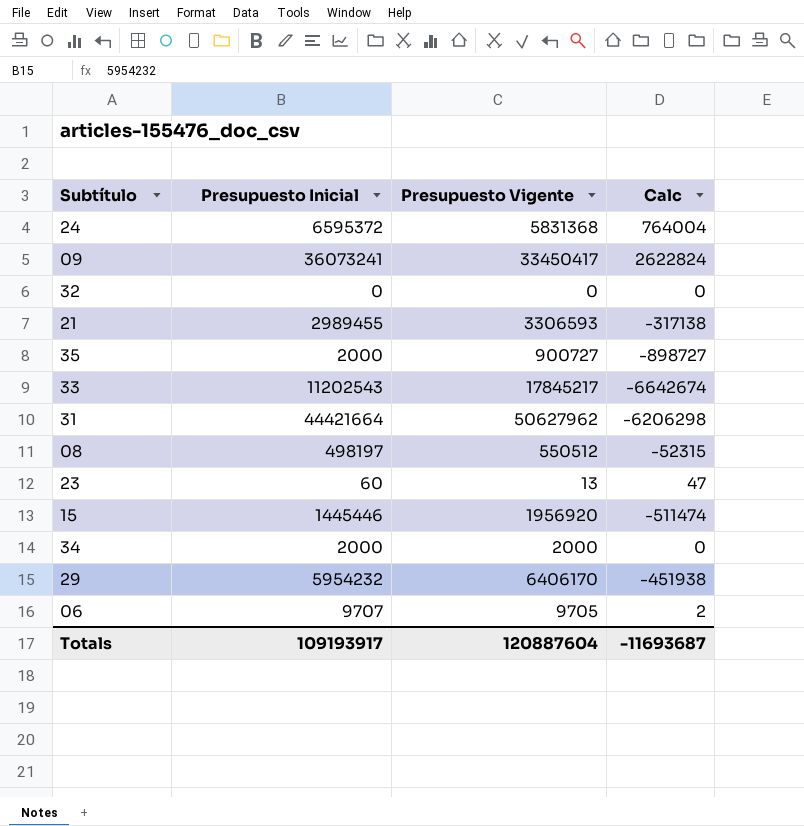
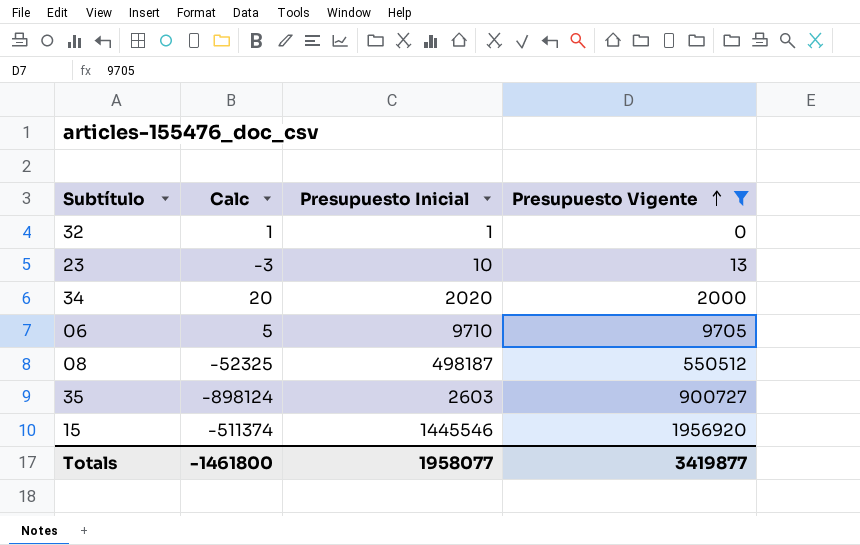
filter: none -> Presupuesto Vigente <= 1956920
row order: none -> Presupuesto Vigente ascending
column Calc | position: 4 -> 2
32 | Calc: 0 -> 1
32 | Presupuesto Inicial: 0 -> 1
23 | Calc: 47 -> -3
23 | Presupuesto Inicial: 60 -> 10
34 | Calc: 0 -> 20
34 | Presupuesto Inicial: 2000 -> 2020
06 | Calc: 2 -> 5
06 | Presupuesto Inicial: 9707 -> 9710
08 | Calc: -52315 -> -52325
08 | Presupuesto Inicial: 498197 -> 498187
35 | Calc: -898727 -> -898124
35 | Presupuesto Inicial: 2000 -> 2603
15 | Calc: -511474 -> -511374
15 | Presupuesto Inicial: 1445446 -> 1445546
Totals | Calc: -11693687 -> -1461800
Totals | Presupuesto Inicial: 109193917 -> 1958077
Totals | Presupuesto Vigente: 120887604 -> 3419877

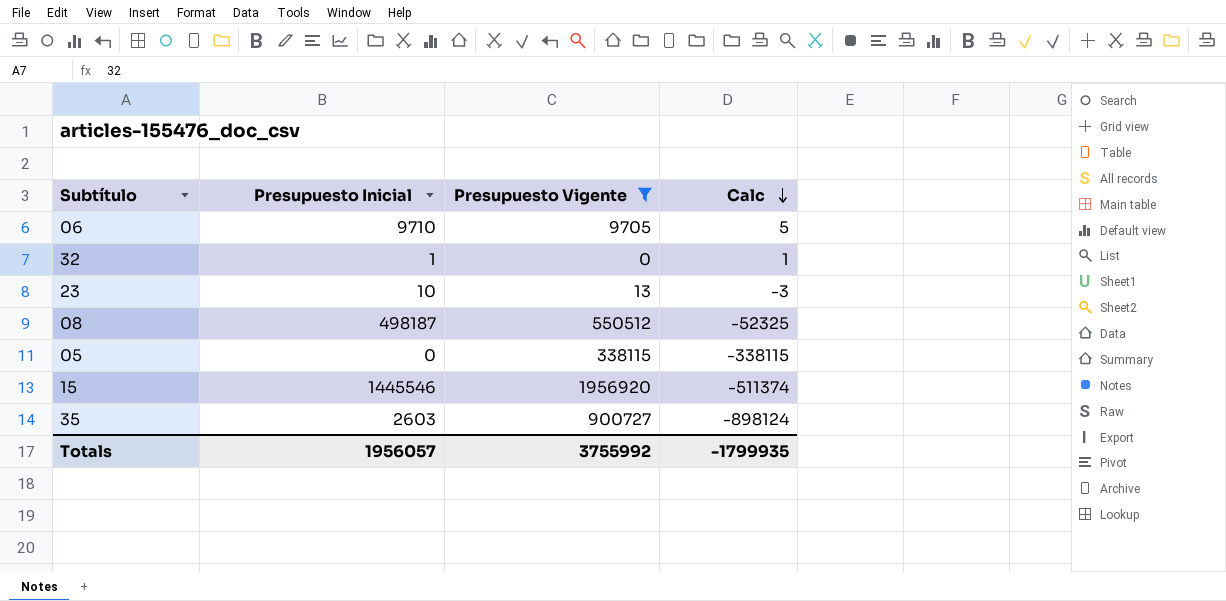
row order: Presupuesto Vigente ascending -> Calc descending
column Calc | position: 2 -> 4
row 34: 20 | 2020 | 2000 -> none
row 05: none -> 0 | 338115 | -338115
Totals | Presupuesto Inicial: 1958077 -> 1956057
Totals | Presupuesto Vigente: 3419877 -> 3755992
Totals | Calc: -1461800 -> -1799935

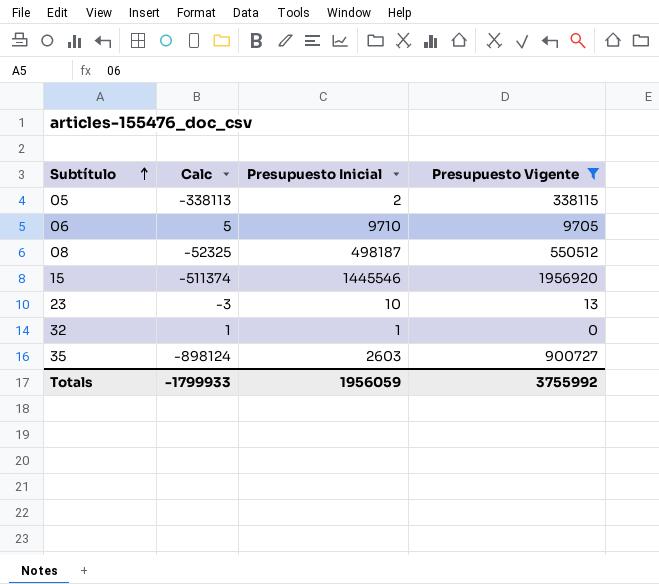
row order: Calc descending -> Subtítulo ascending
column Calc | position: 4 -> 2
05 | Calc: -338115 -> -338113
05 | Presupuesto Inicial: 0 -> 2
Totals | Calc: -1799935 -> -1799933
Totals | Presupuesto Inicial: 1956057 -> 1956059

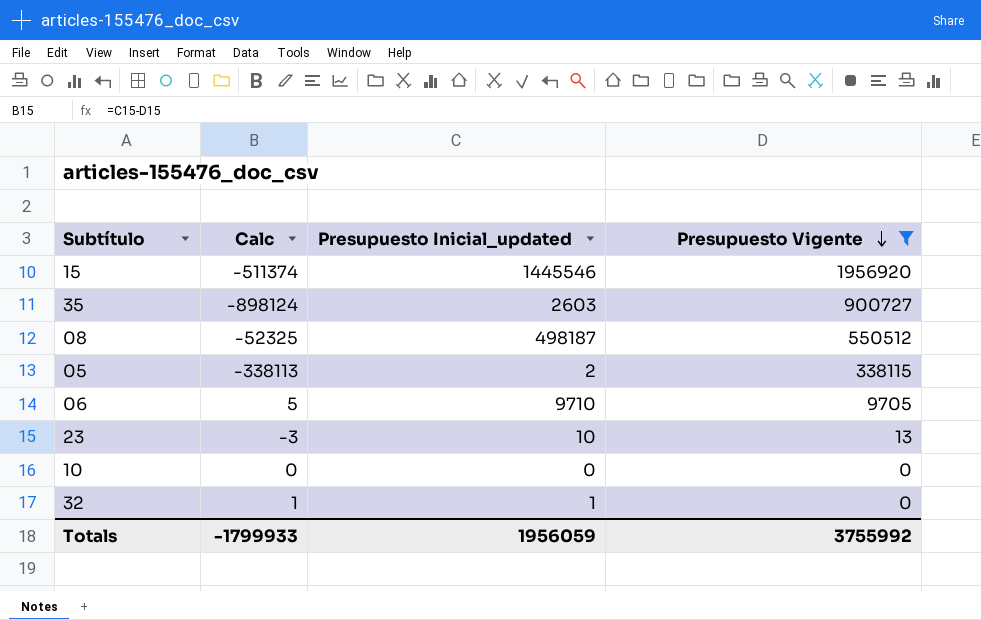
row order: Subtítulo ascending -> Presupuesto Vigente descending
column name: Presupuesto Inicial -> Presupuesto Inicial_updated
row 10: none -> 0 | 0 | 0

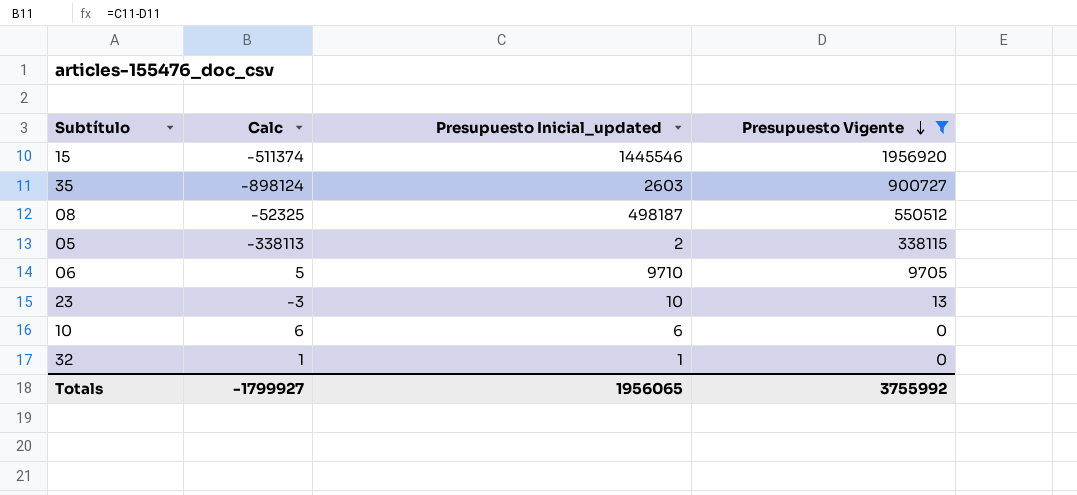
10 | Calc: 0 -> 6
10 | Presupuesto Inicial_updated: 0 -> 6
Totals | Calc: -1799933 -> -1799927
Totals | Presupuesto Inicial_updated: 1956059 -> 1956065

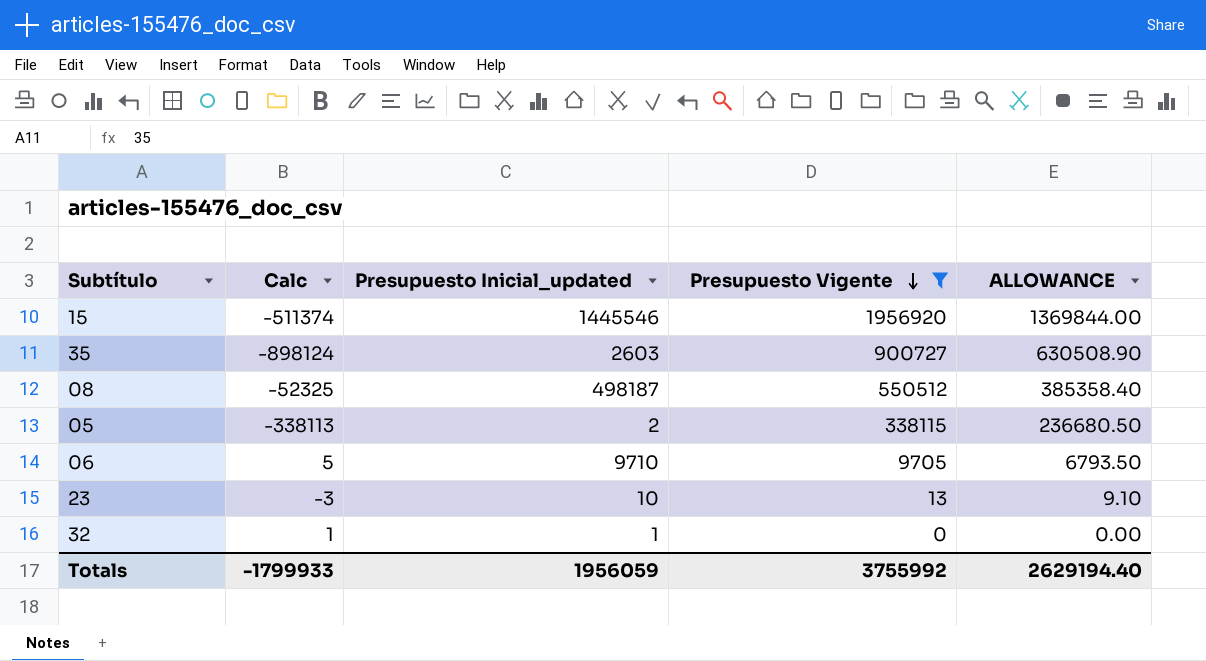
column ALLOWANCE | formula: none -> [Presupuesto Vigente] * 0.7
row 10: 6 | 6 | 0 -> none
Totals | Calc: -1799927 -> -1799933
Totals | Presupuesto Inicial_updated: 1956065 -> 1956059

